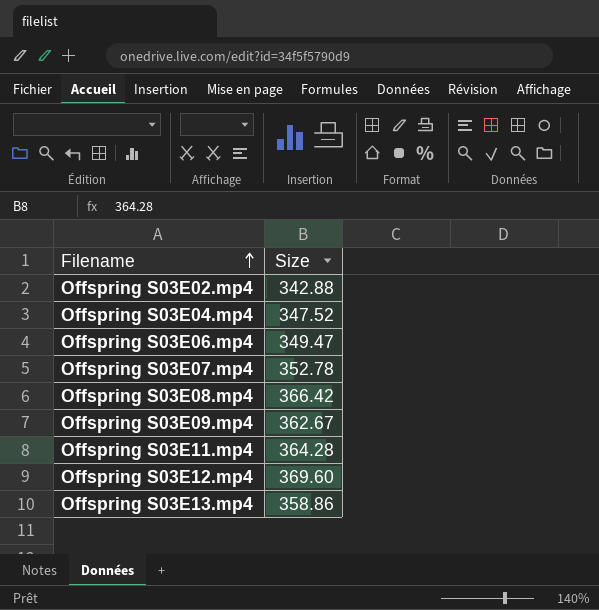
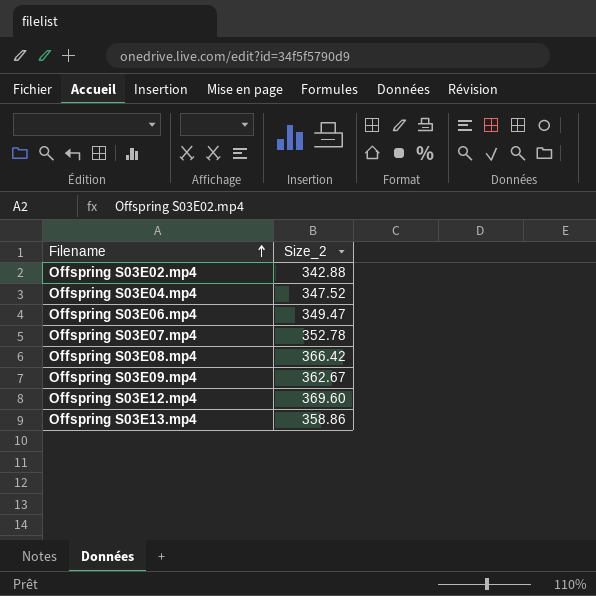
column name: Size -> Size_2
row Offspring S03E11.mp4: 364.28 -> none

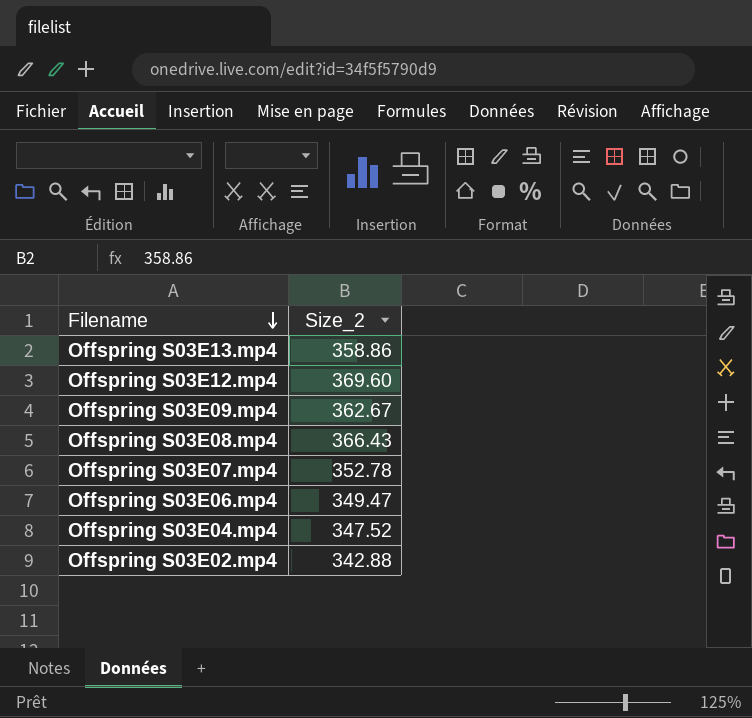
row order: Filename ascending -> Filename descending
Offspring S03E08.mp4 | Size_2: 366.42 -> 366.43

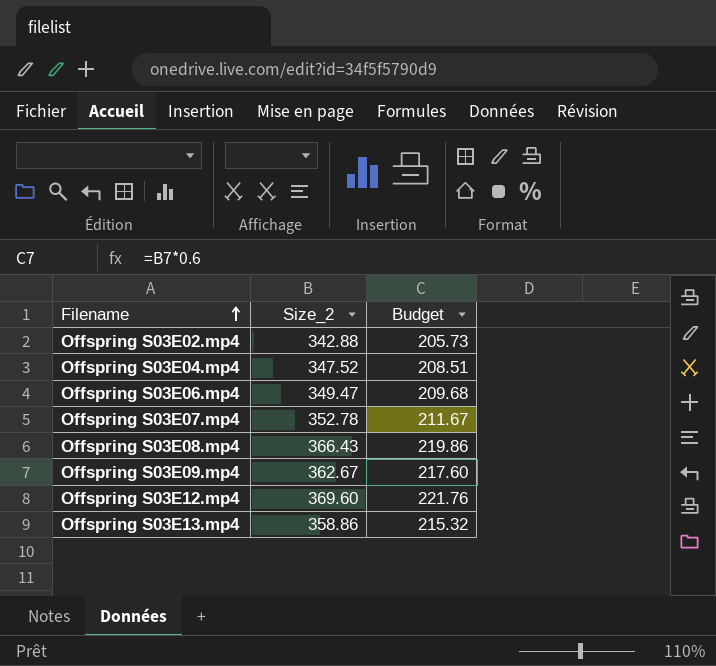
row order: Filename descending -> Filename ascending
column Budget | formula: none -> [Size_2] * 0.6

